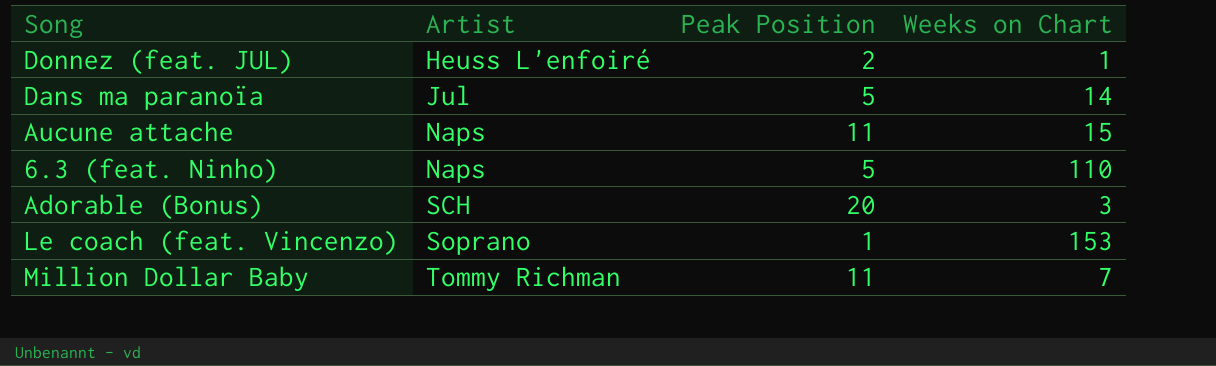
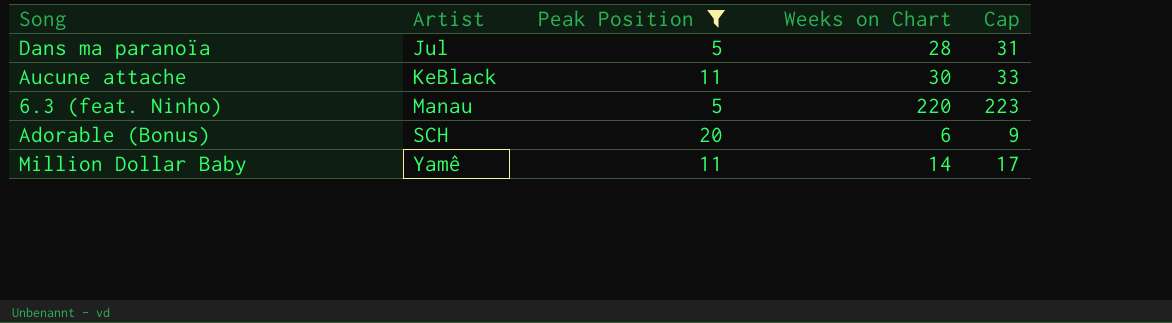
filter: none -> Peak Position >= 5
column Cap | formula: none -> [Weeks on Chart] + 3
Dans ma paranoïa | Weeks on Chart: 14 -> 28
Aucune attache | Artist: Naps -> KeBlack
Aucune attache | Weeks on Chart: 15 -> 30
6.3 (feat. Ninho) | Artist: Naps -> Manau
6.3 (feat. Ninho) | Weeks on Chart: 110 -> 220
Adorable (Bonus) | Weeks on Chart: 3 -> 6
Million Dollar Baby | Artist: Tommy Richman -> Yamê
Million Dollar Baby | Weeks on Chart: 7 -> 14

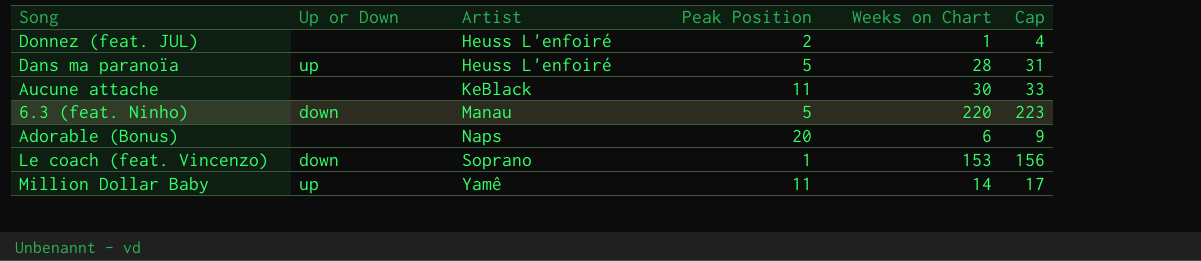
filter: Peak Position >= 5 -> none
column Up or Down | position: none -> 2
Dans ma paranoïa | Artist: Jul -> Heuss L'enfoiré
Adorable (Bonus) | Artist: SCH -> Naps

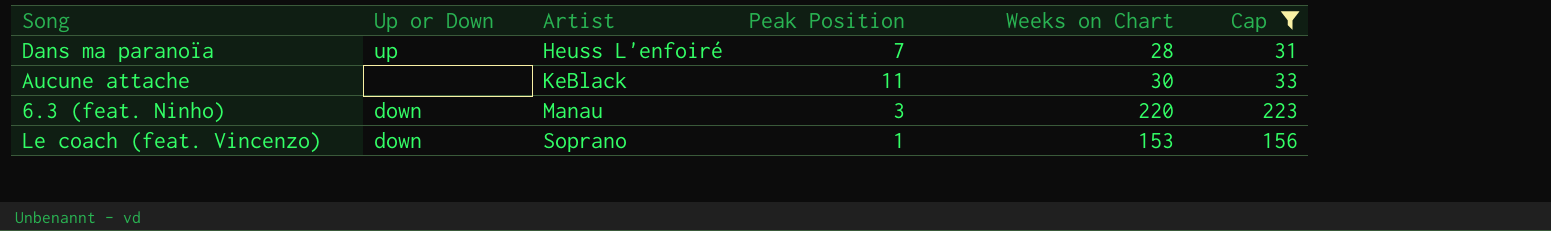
filter: none -> Cap >= 31
Dans ma paranoïa | Peak Position: 5 -> 7
6.3 (feat. Ninho) | Peak Position: 5 -> 3

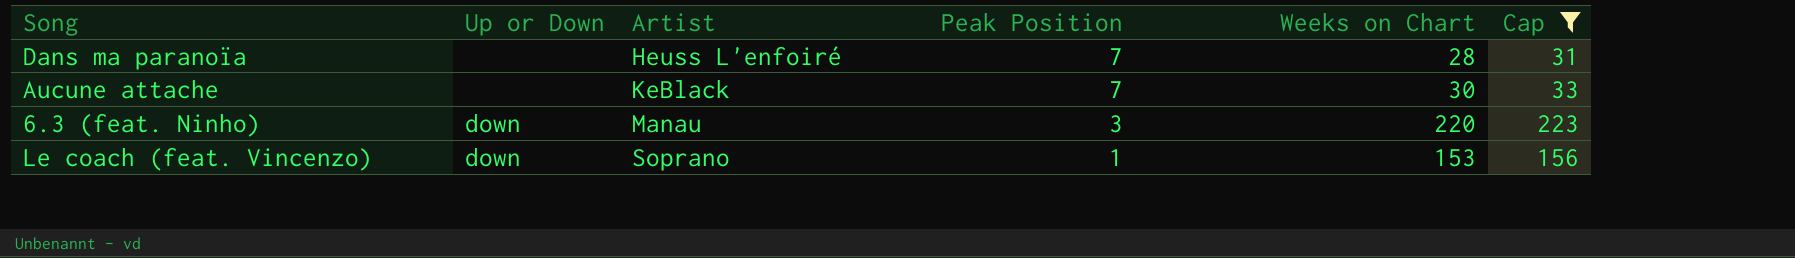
Dans ma paranoïa | Up or Down: up -> none
Aucune attache | Peak Position: 11 -> 7

